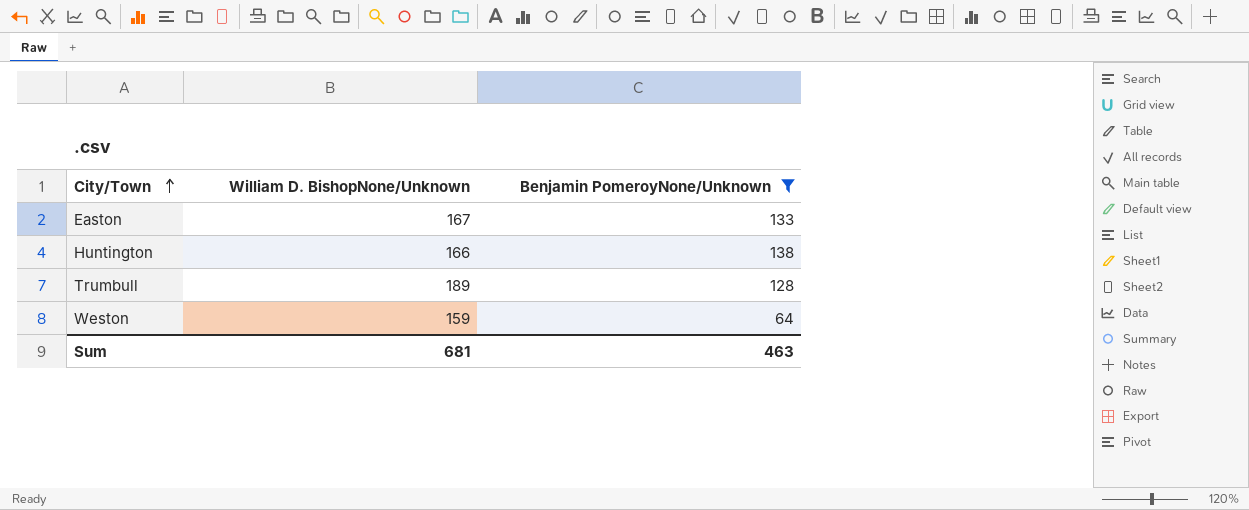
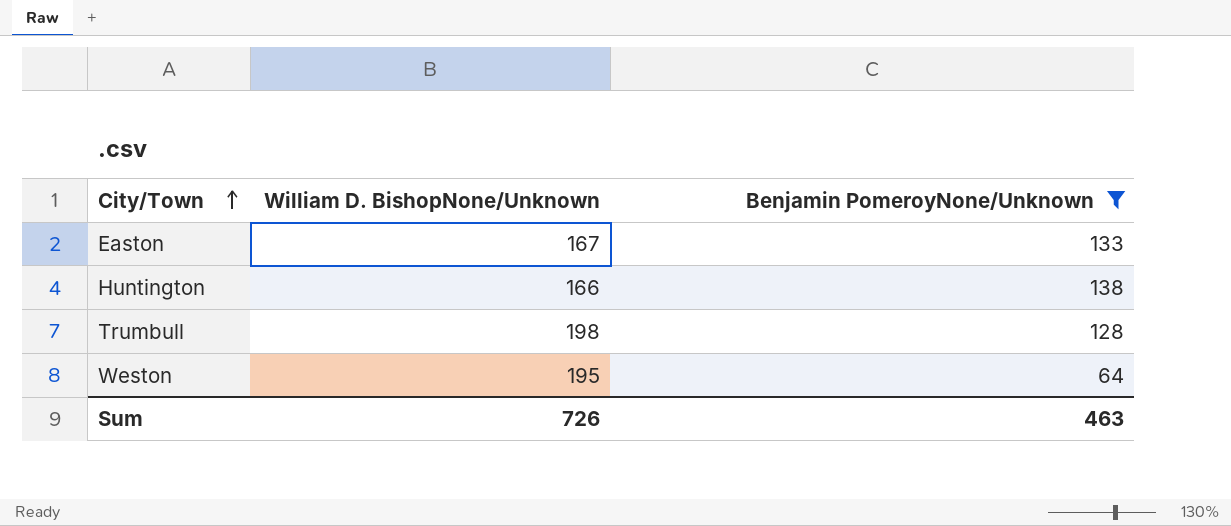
Trumbull | William D. BishopNone/Unknown: 189 -> 198
Weston | William D. BishopNone/Unknown: 159 -> 195
Sum | William D. BishopNone/Unknown: 681 -> 726

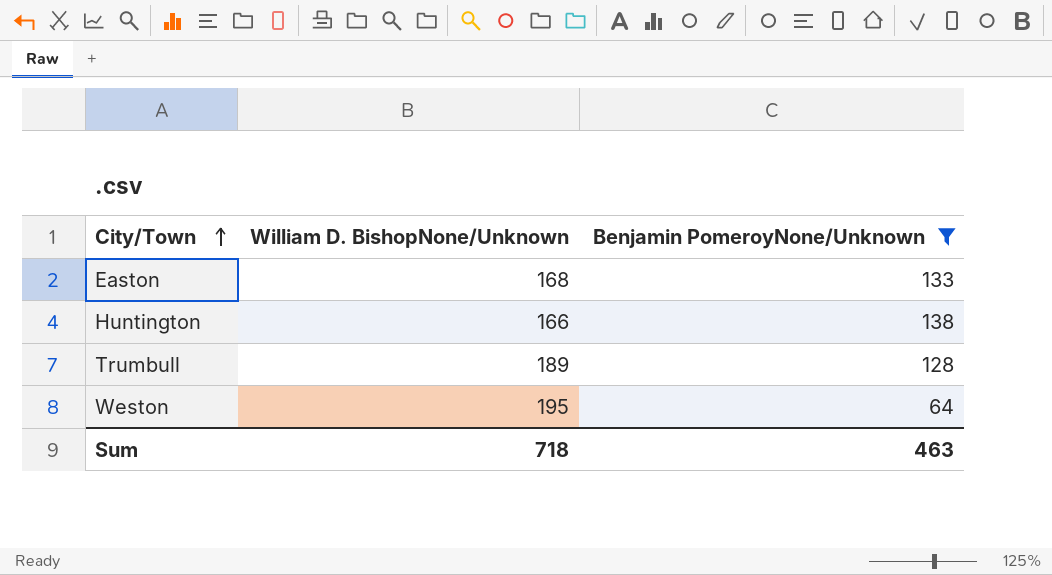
Easton | William D. BishopNone/Unknown: 167 -> 168
Trumbull | William D. BishopNone/Unknown: 198 -> 189
Sum | William D. BishopNone/Unknown: 726 -> 718

